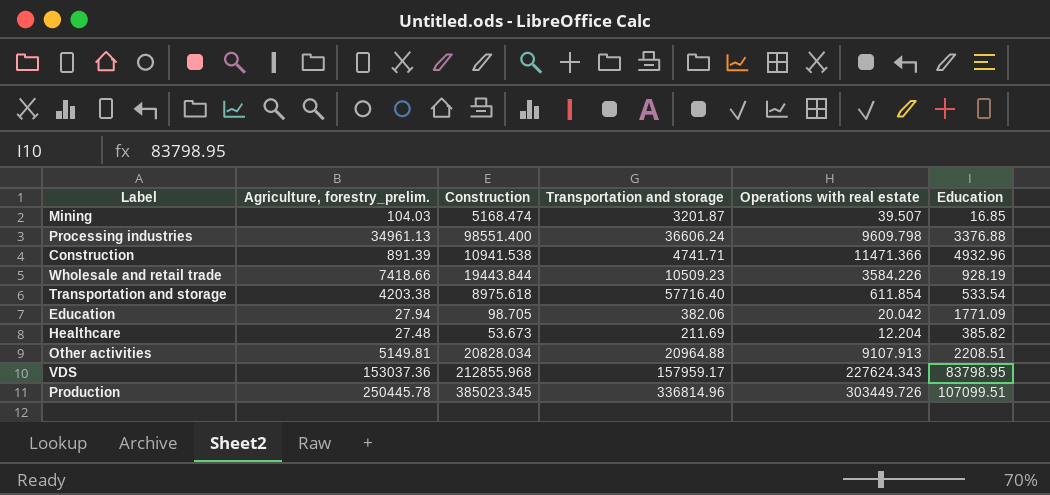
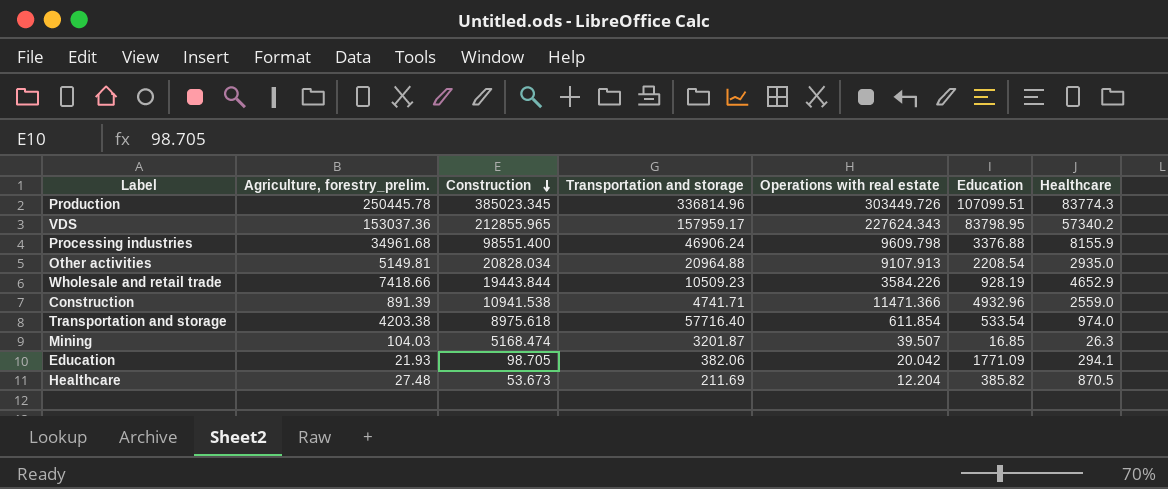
row order: none -> Construction descending
column Healthcare | position: none -> 7
VDS | Construction: 212855.968 -> 212855.965
Processing industries | Agriculture, forestry_prelim.: 34961.13 -> 34961.68
Processing industries | Transportation and storage: 36606.24 -> 46906.24
Other activities | Education: 2208.51 -> 2208.54
Education | Agriculture, forestry_prelim.: 27.94 -> 21.93

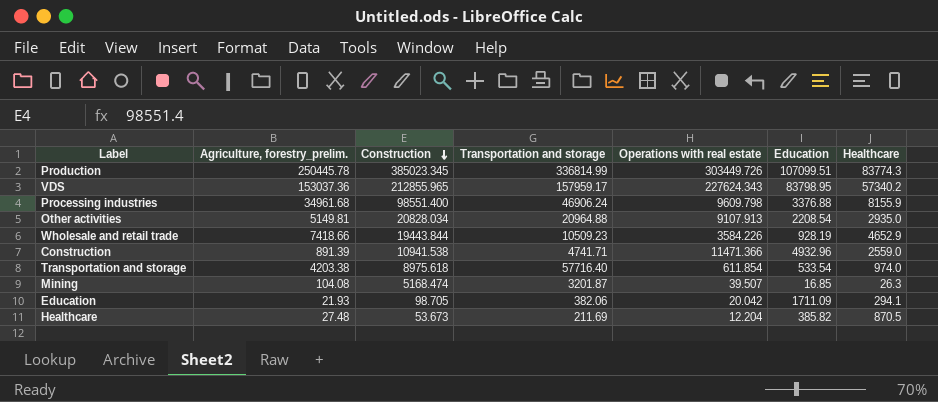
Production | Transportation and storage: 336814.96 -> 336814.99
Mining | Agriculture, forestry_prelim.: 104.03 -> 104.08
Education | Education: 1771.09 -> 1711.09

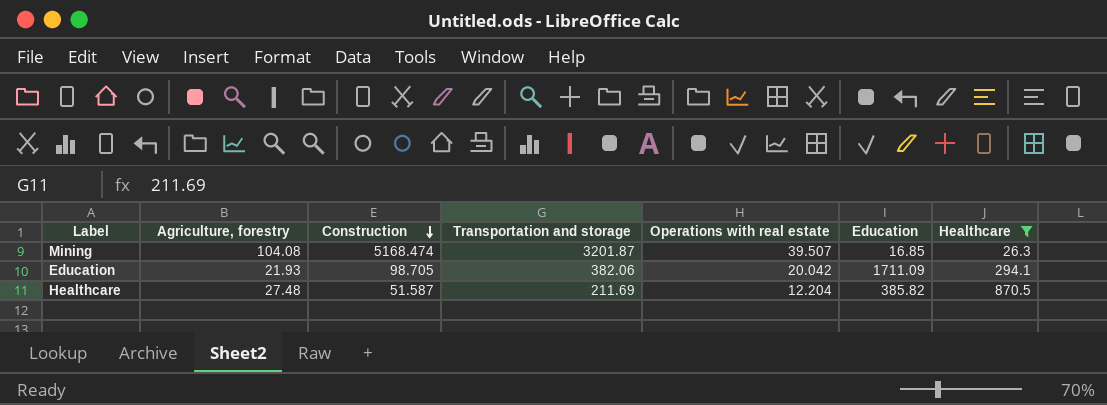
filter: none -> Healthcare <= 870.5
column name: Agriculture, forestry_prelim. -> Agriculture, forestry
Healthcare | Construction: 53.673 -> 51.587

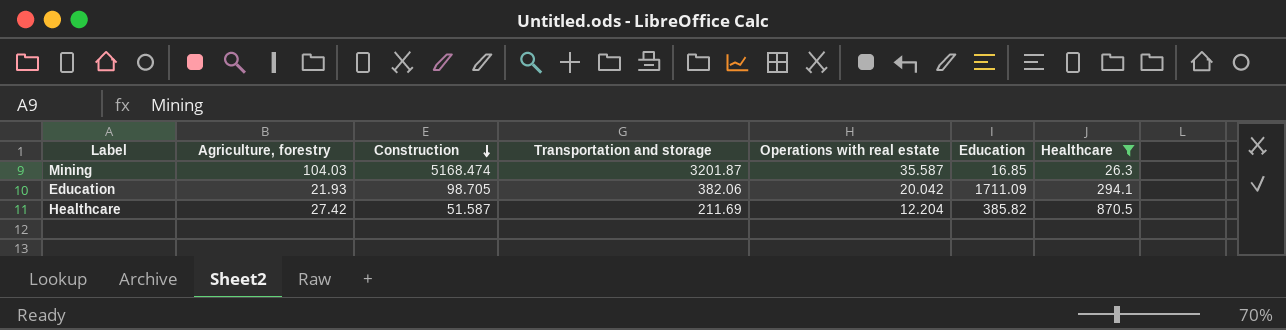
Mining | Agriculture, forestry: 104.08 -> 104.03
Mining | Operations with real estate: 39.507 -> 35.587
Healthcare | Agriculture, forestry: 27.48 -> 27.42

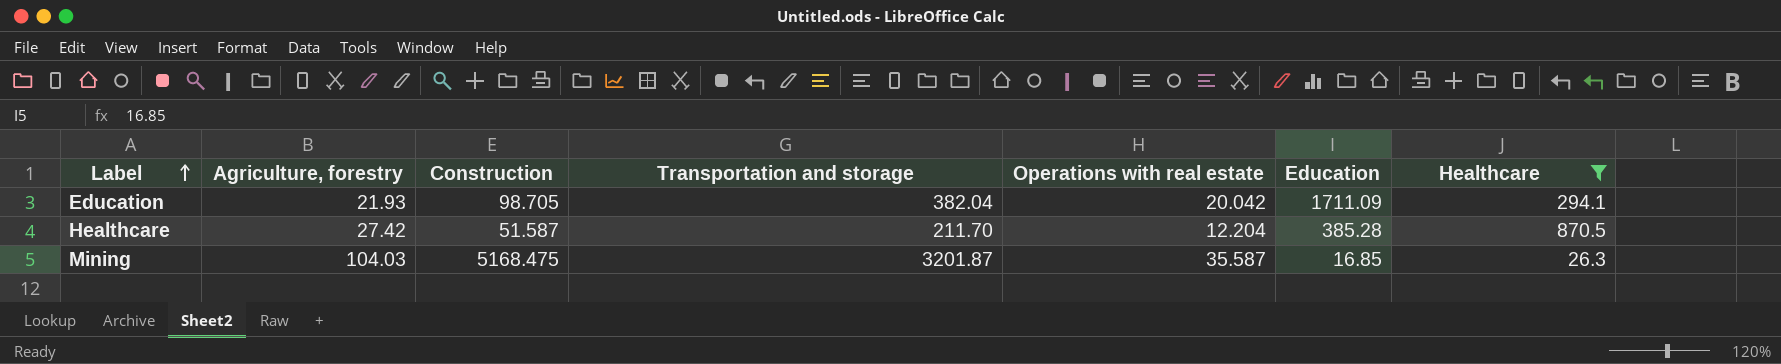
row order: Construction descending -> Label ascending
Education | Transportation and storage: 382.06 -> 382.04
Healthcare | Transportation and storage: 211.69 -> 211.70
Healthcare | Education: 385.82 -> 385.28
Mining | Construction: 5168.474 -> 5168.475

